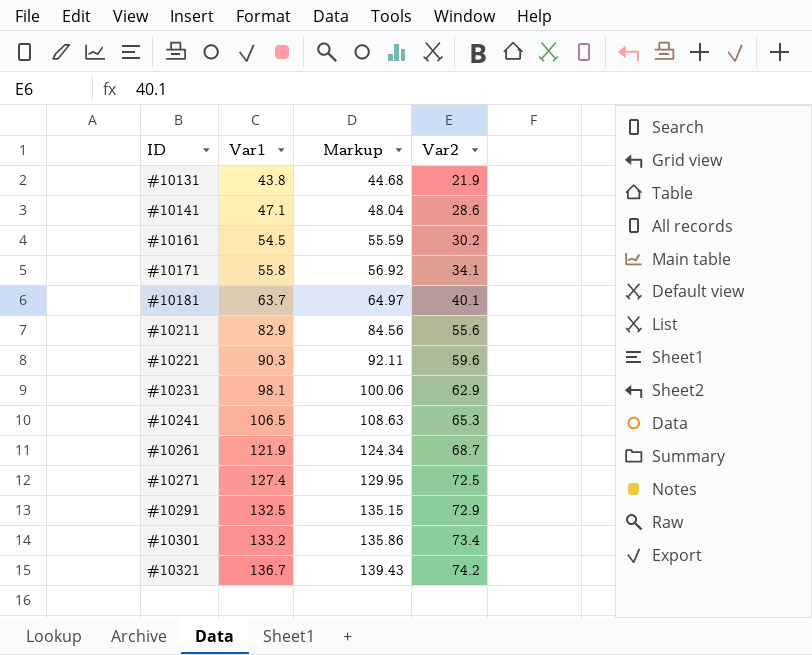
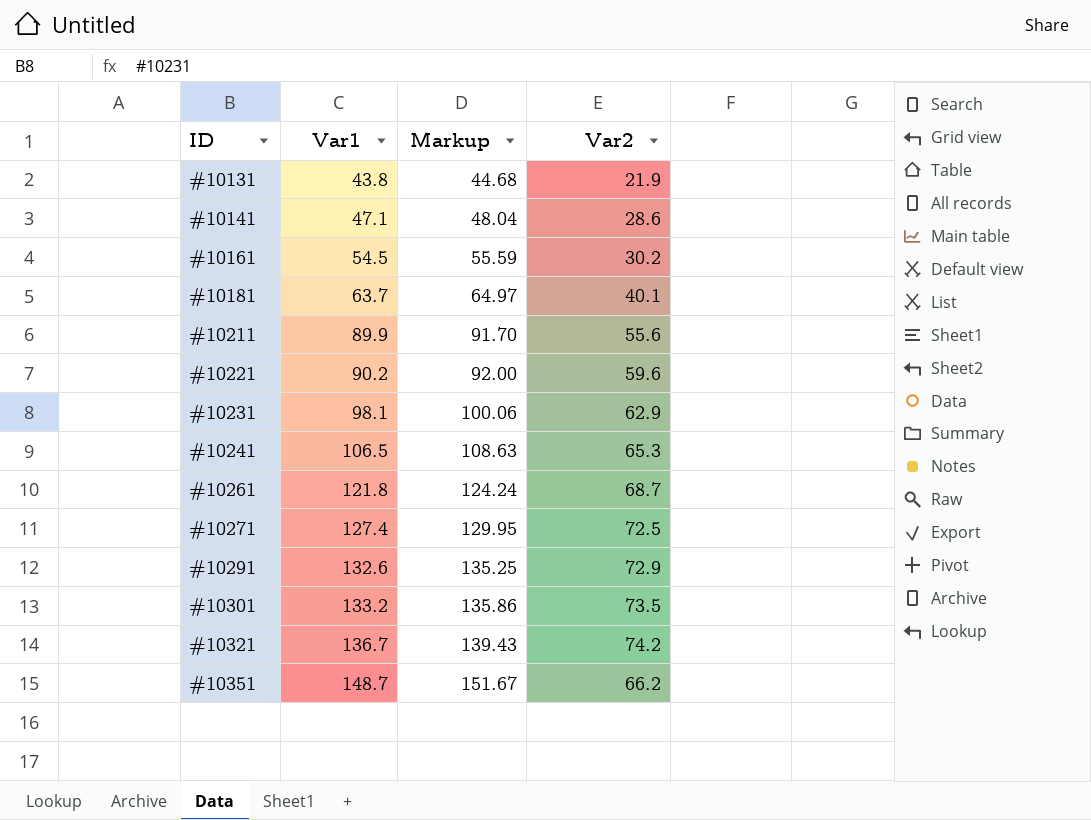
row #10171: 55.8 | 56.92 | 34.1 -> none
#10211 | Var1: 82.9 -> 89.9
#10211 | Markup: 84.56 -> 91.70
#10221 | Var1: 90.3 -> 90.2
#10221 | Markup: 92.11 -> 92.00
#10261 | Var1: 121.9 -> 121.8
#10261 | Markup: 124.34 -> 124.24
#10291 | Var1: 132.5 -> 132.6
#10291 | Markup: 135.15 -> 135.25
#10301 | Var2: 73.4 -> 73.5
row #10351: none -> 148.7 | 151.67 | 66.2

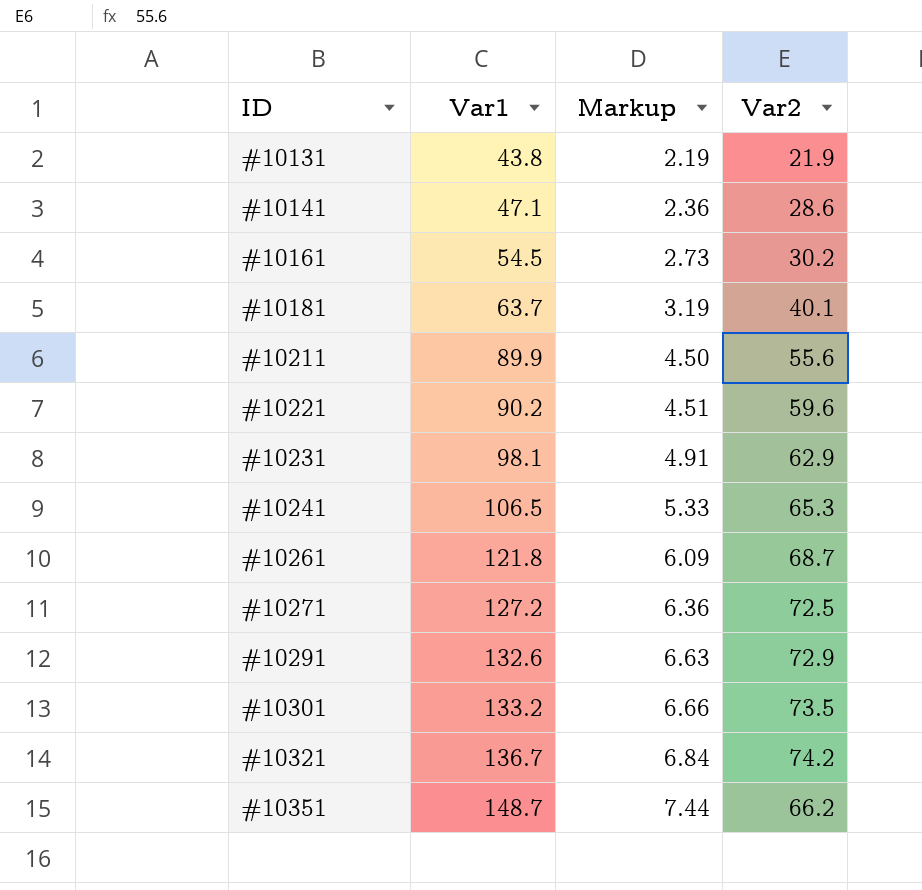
column Markup | formula: [Var1] * 1.02 -> [Var1] * 0.05
#10271 | Var1: 127.4 -> 127.2

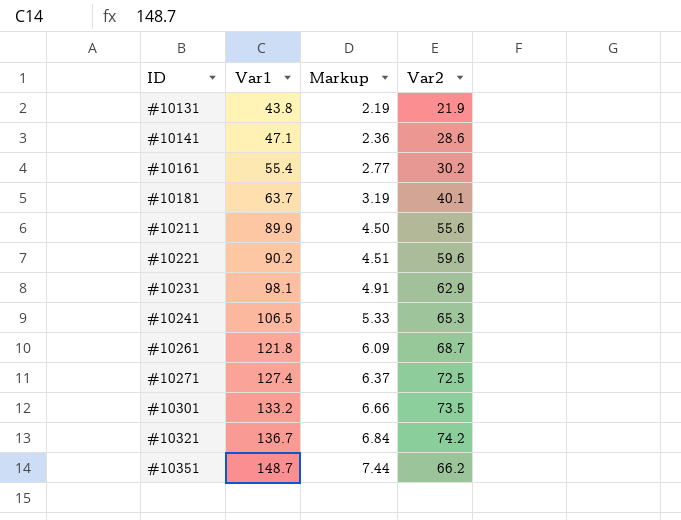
row #10291: 132.6 | 6.63 | 72.9 -> none
#10161 | Var1: 54.5 -> 55.4
#10161 | Markup: 2.73 -> 2.77
#10271 | Var1: 127.2 -> 127.4
#10271 | Markup: 6.36 -> 6.37

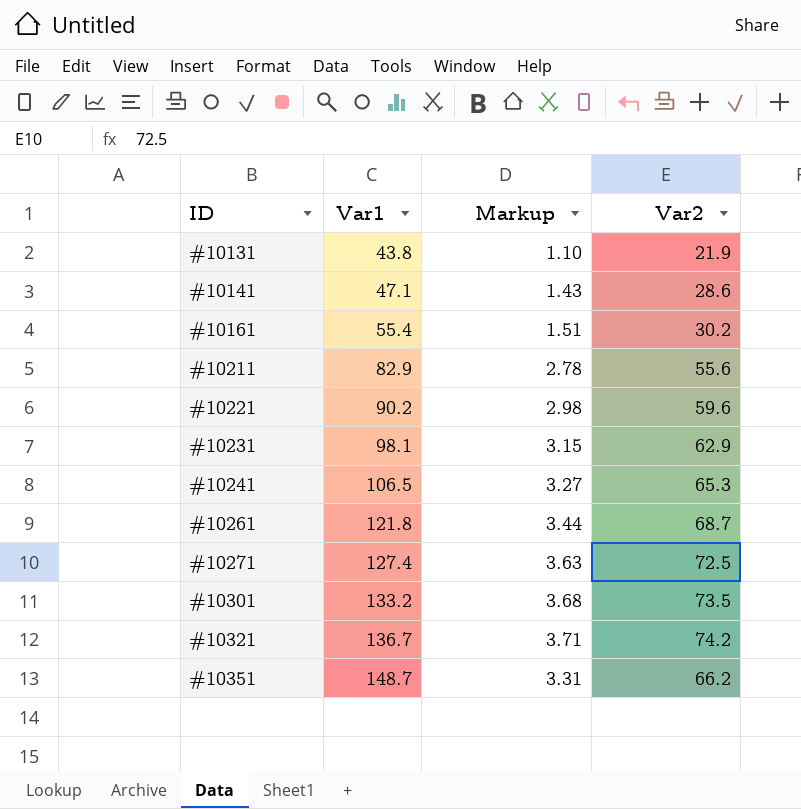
column Markup | formula: [Var1] * 0.05 -> [Var2] * 0.05
row #10181: 63.7 | 3.19 | 40.1 -> none
#10211 | Var1: 89.9 -> 82.9

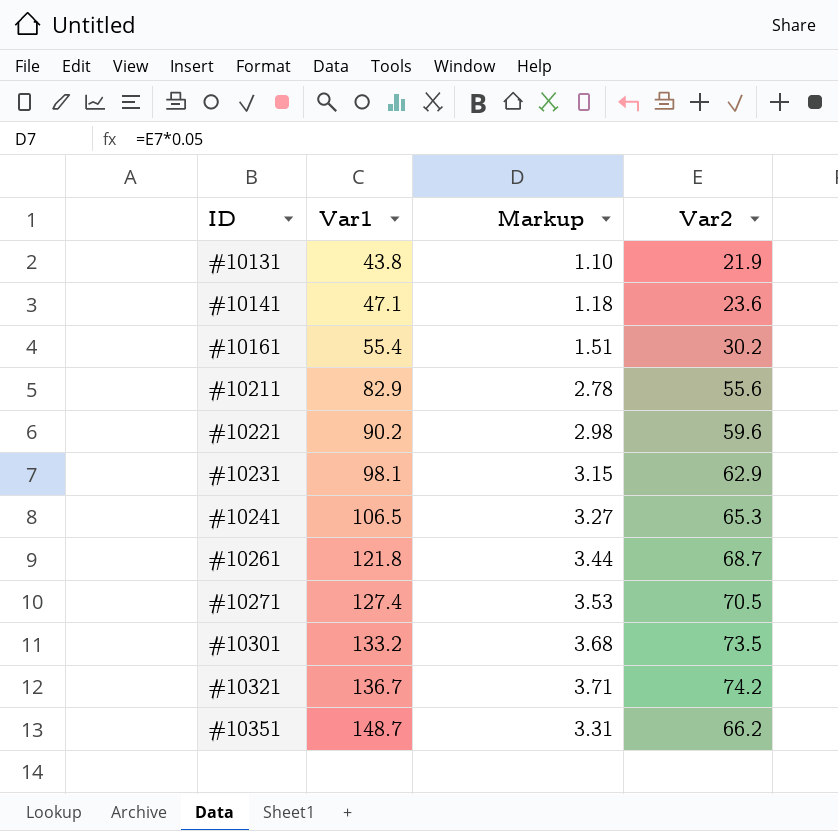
#10141 | Markup: 1.43 -> 1.18
#10141 | Var2: 28.6 -> 23.6
#10271 | Markup: 3.63 -> 3.53
#10271 | Var2: 72.5 -> 70.5

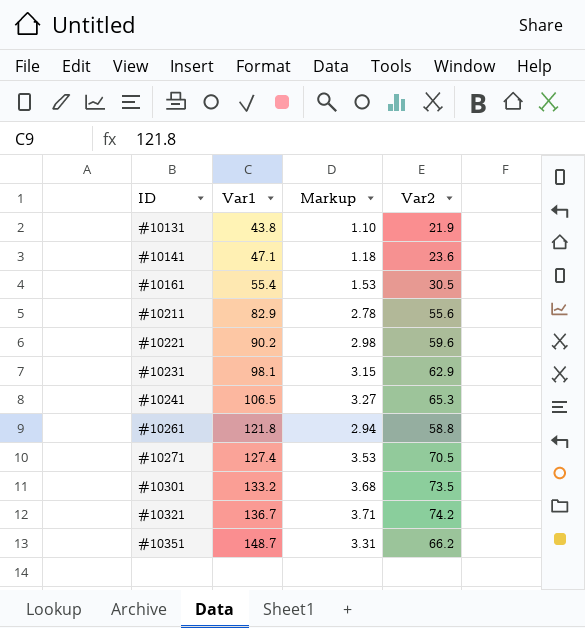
#10161 | Markup: 1.51 -> 1.53
#10161 | Var2: 30.2 -> 30.5
#10261 | Markup: 3.44 -> 2.94
#10261 | Var2: 68.7 -> 58.8

